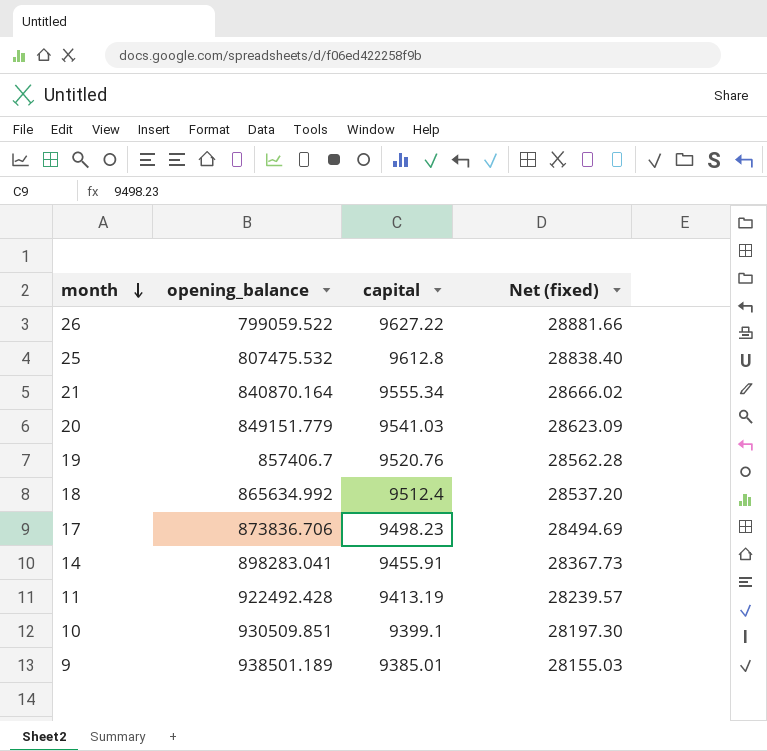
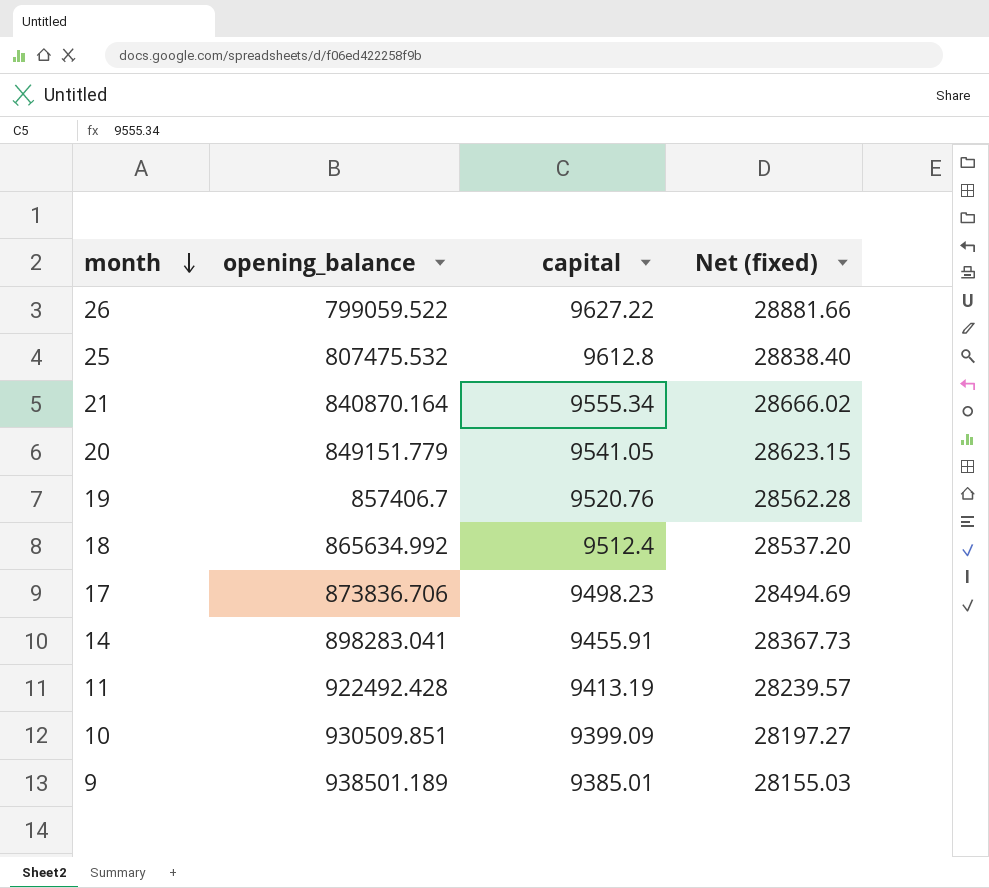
20 | capital: 9541.03 -> 9541.05
20 | Net (fixed): 28623.09 -> 28623.15
10 | capital: 9399.1 -> 9399.09
10 | Net (fixed): 28197.30 -> 28197.27

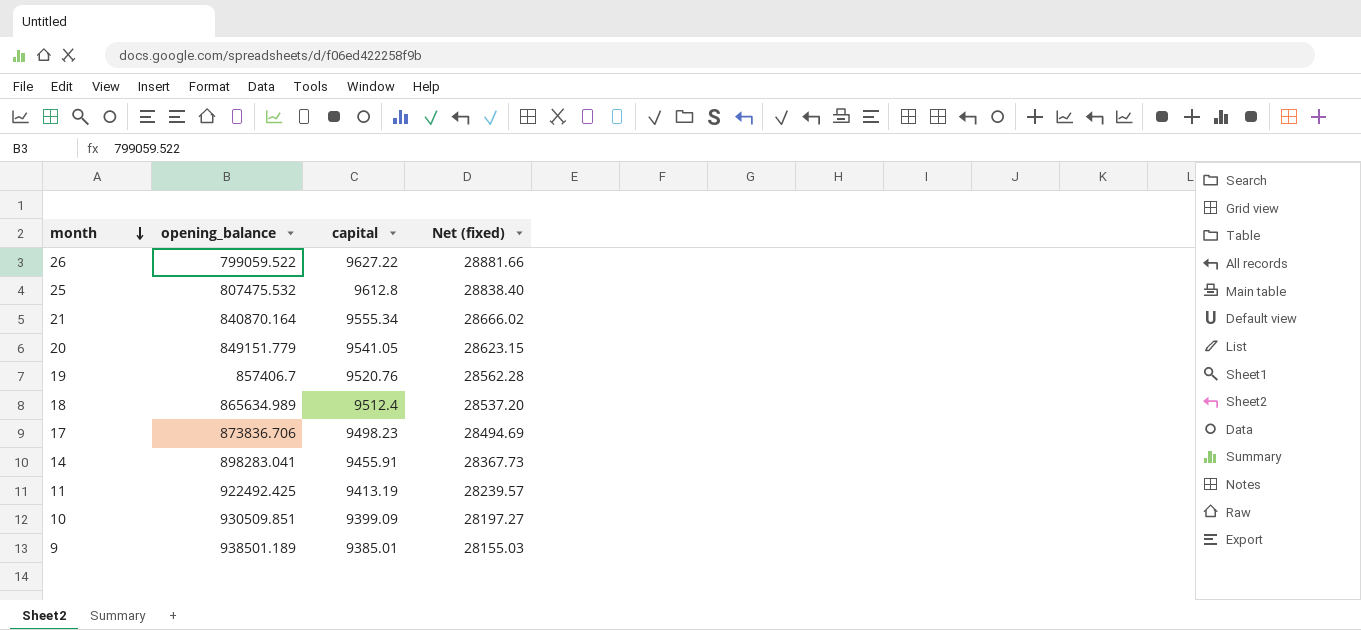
18 | opening_balance: 865634.992 -> 865634.989
11 | opening_balance: 922492.428 -> 922492.425

